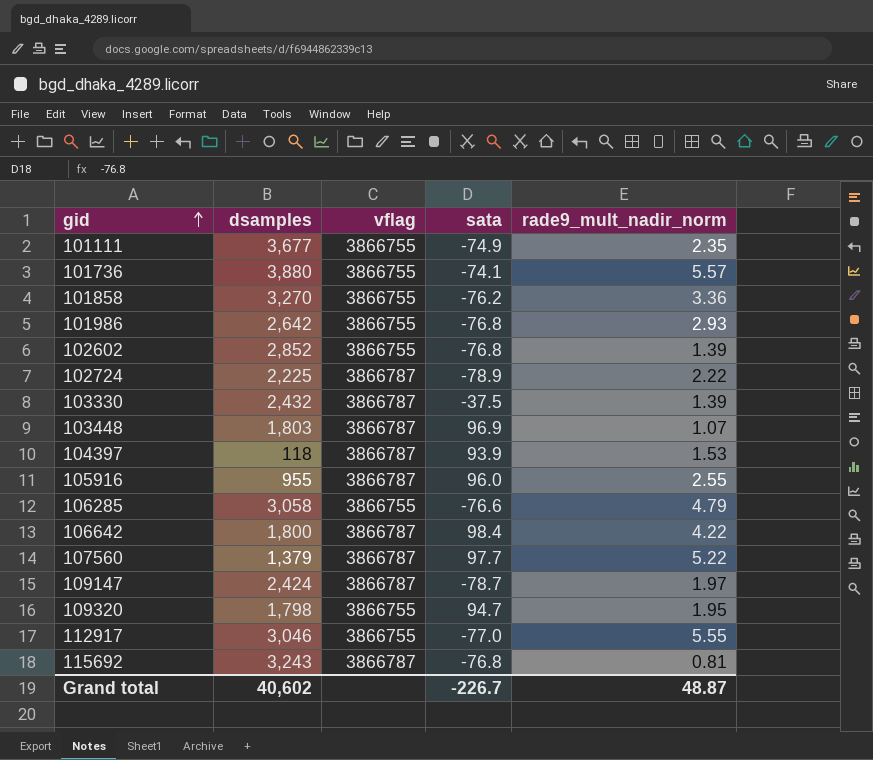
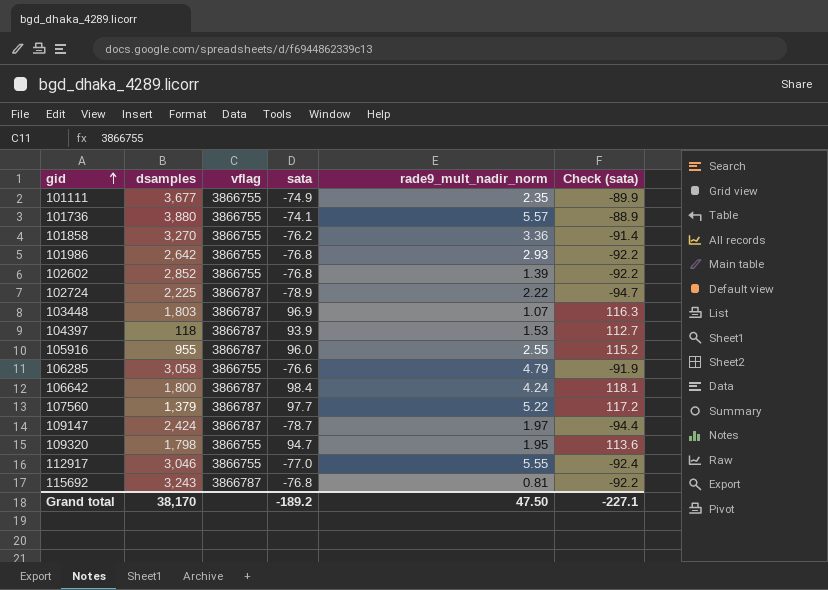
column Check (sata) | formula: none -> [sata] * 1.2
row 103330: 2,432 | 3866787 | -37.5 | 1.39 -> none
106642 | rade9_mult_nadir_norm: 4.22 -> 4.24
Grand total | dsamples: 40,602 -> 38,170
Grand total | sata: -226.7 -> -189.2
Grand total | rade9_mult_nadir_norm: 48.87 -> 47.50

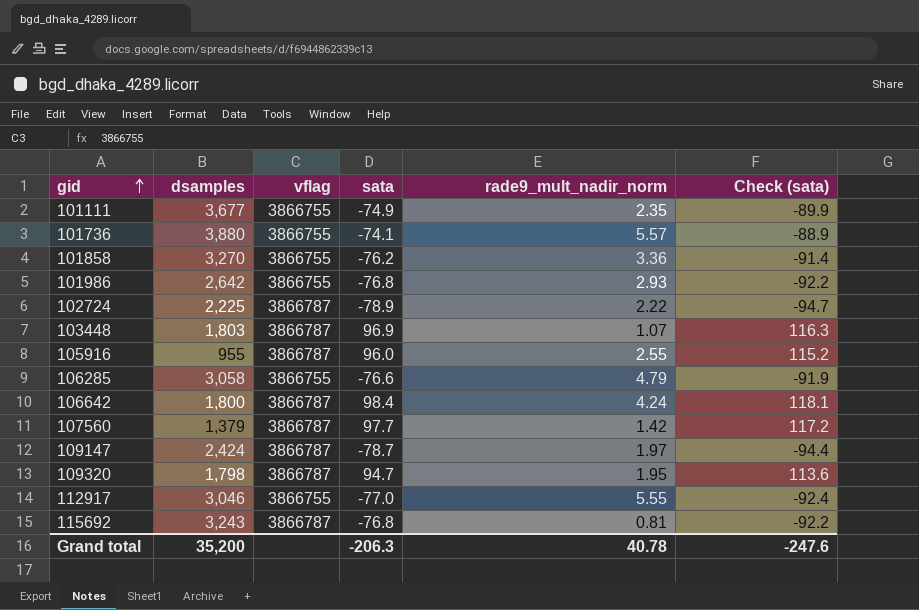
row 102602: 2,852 | 3866755 | -76.8 | 1.39 | -92.2 -> none
row 104397: 118 | 3866787 | 93.9 | 1.53 | 112.7 -> none
107560 | rade9_mult_nadir_norm: 5.22 -> 1.42
109320 | vflag: 3866755 -> 3866787
Grand total | dsamples: 38,170 -> 35,200
Grand total | sata: -189.2 -> -206.3
Grand total | rade9_mult_nadir_norm: 47.50 -> 40.78
Grand total | Check (sata): -227.1 -> -247.6

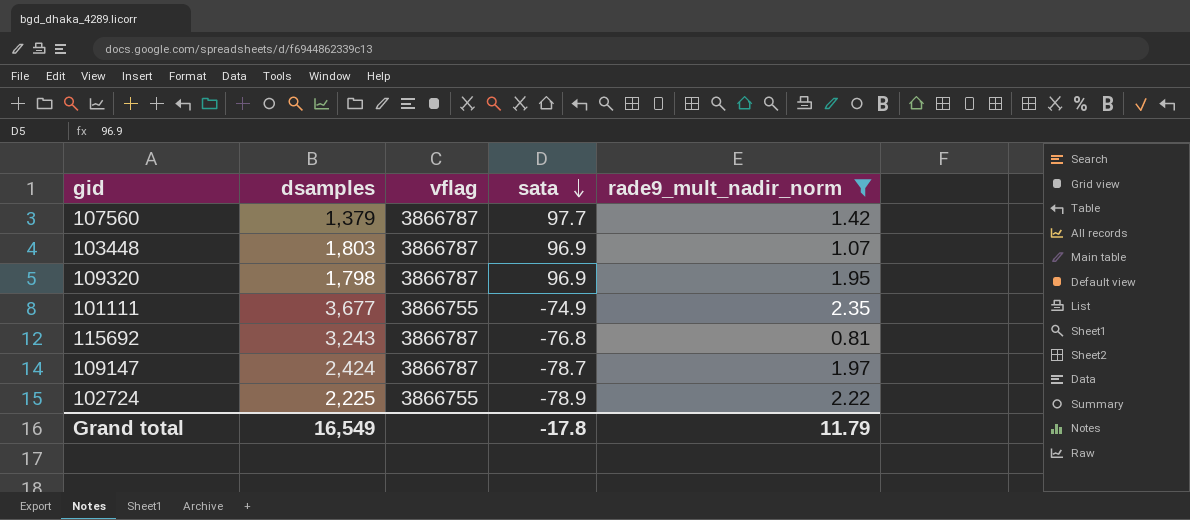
filter: none -> rade9_mult_nadir_norm <= 2.35
row order: gid ascending -> sata descending
column Check (sata) | formula: [sata] * 1.2 -> none
109320 | sata: 94.7 -> 96.9
102724 | vflag: 3866787 -> 3866755
Grand total | dsamples: 35,200 -> 16,549
Grand total | sata: -206.3 -> -17.8
Grand total | rade9_mult_nadir_norm: 40.78 -> 11.79

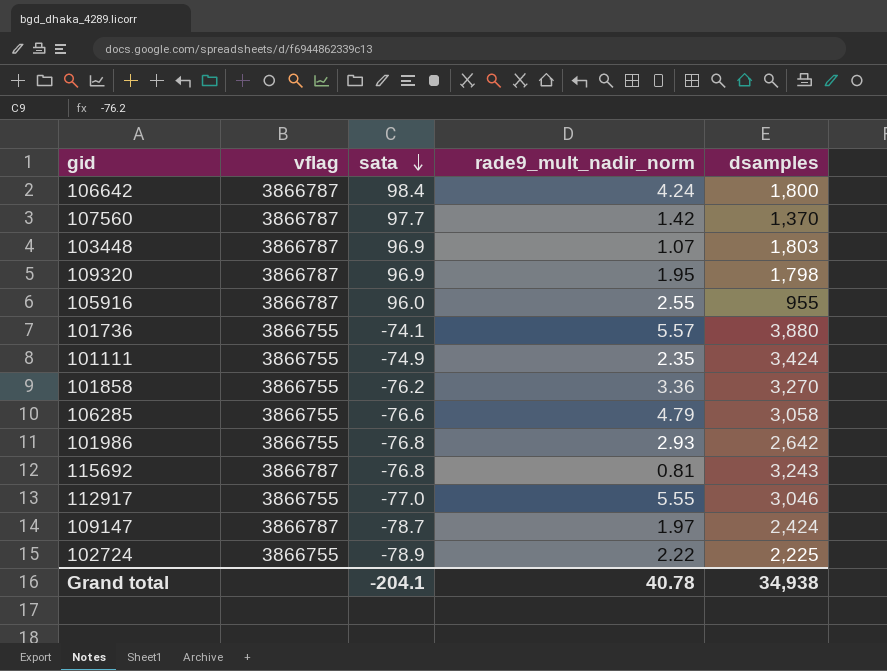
filter: rade9_mult_nadir_norm <= 2.35 -> none
column dsamples | position: 2 -> 5
107560 | dsamples: 1,379 -> 1,370
101111 | dsamples: 3,677 -> 3,424
Grand total | sata: -17.8 -> -204.1
Grand total | rade9_mult_nadir_norm: 11.79 -> 40.78
Grand total | dsamples: 16,549 -> 34,938

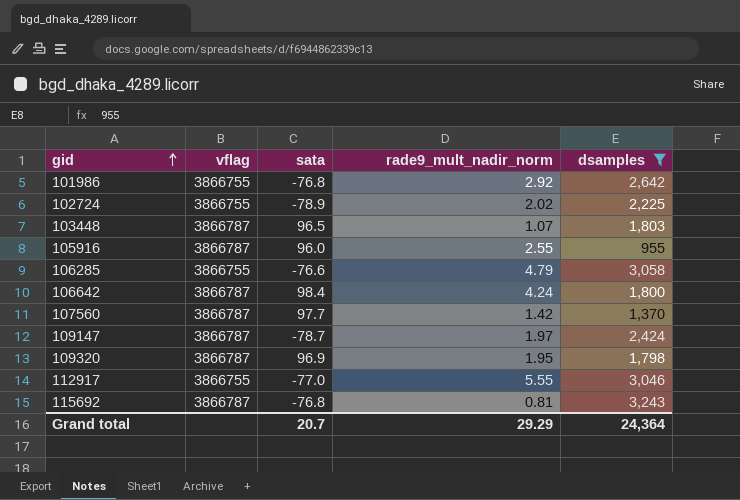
filter: none -> dsamples <= 3,243
row order: sata descending -> gid ascending
101986 | rade9_mult_nadir_norm: 2.93 -> 2.92
102724 | rade9_mult_nadir_norm: 2.22 -> 2.02
103448 | sata: 96.9 -> 96.5
Grand total | sata: -204.1 -> 20.7
Grand total | rade9_mult_nadir_norm: 40.78 -> 29.29
Grand total | dsamples: 34,938 -> 24,364

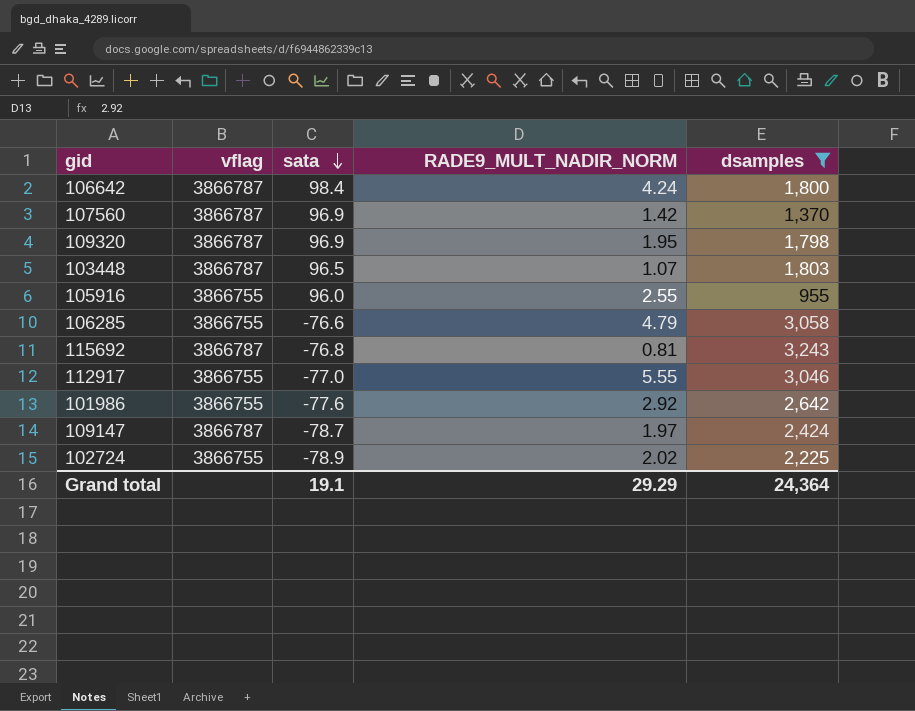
row order: gid ascending -> sata descending
column name: rade9_mult_nadir_norm -> RADE9_MULT_NADIR_NORM
107560 | sata: 97.7 -> 96.9
105916 | vflag: 3866787 -> 3866755
101986 | sata: -76.8 -> -77.6
Grand total | sata: 20.7 -> 19.1

